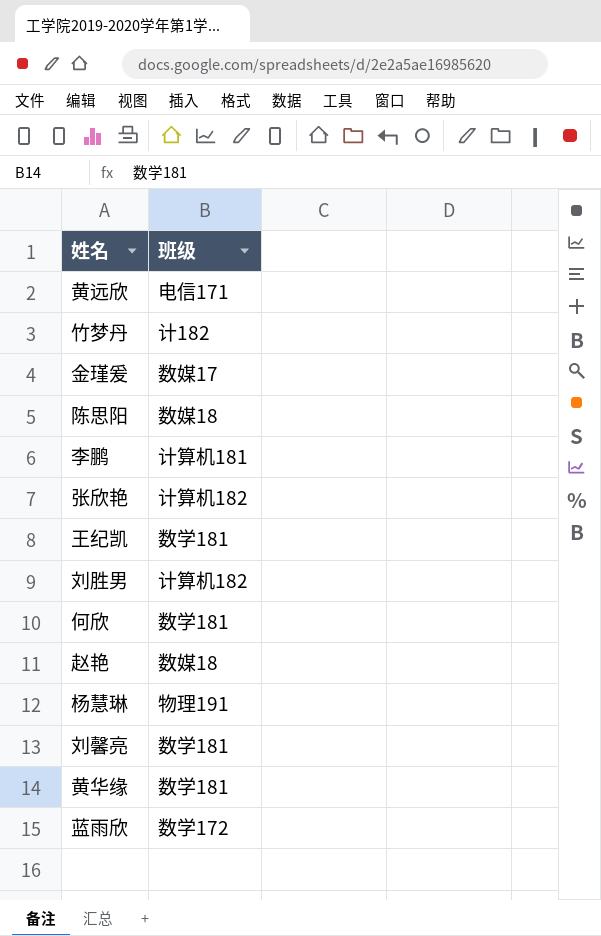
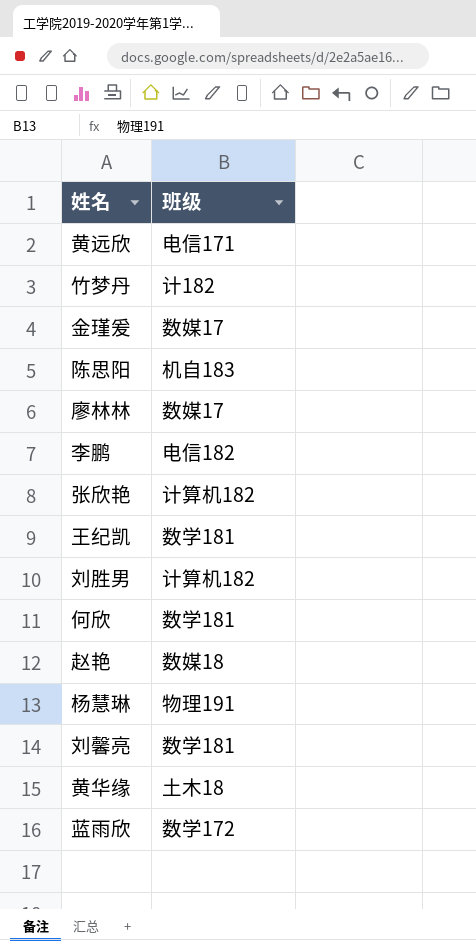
陈思阳 | 班级: 数媒18 -> 机自183
row 廖林林: none -> 数媒17
李鹏 | 班级: 计算机181 -> 电信182
黄华缘 | 班级: 数学181 -> 土木18

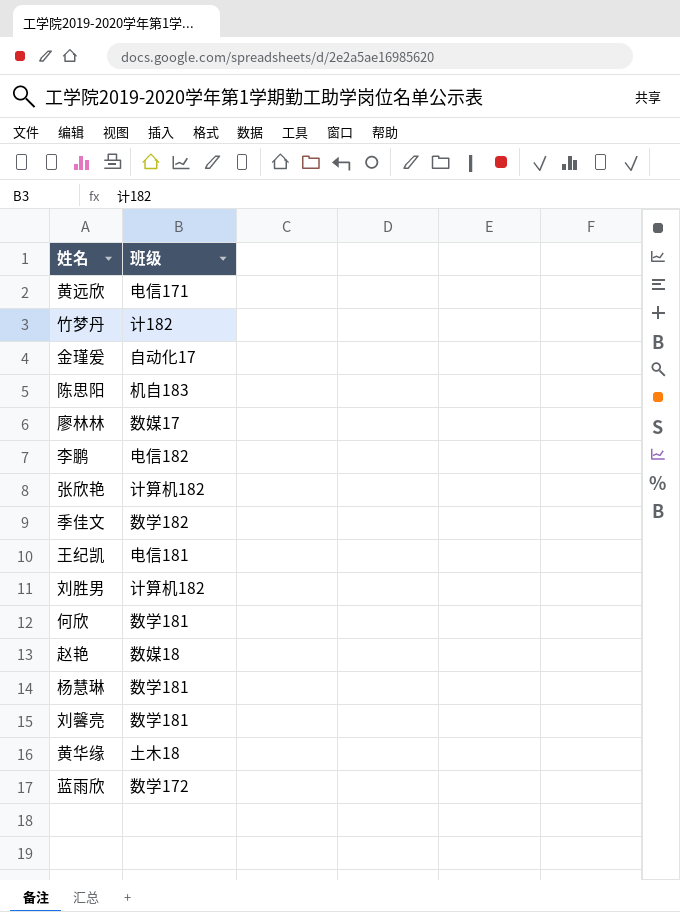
金瑾爰 | 班级: 数媒17 -> 自动化17
row 季佳文: none -> 数学182
王纪凯 | 班级: 数学181 -> 电信181
杨慧琳 | 班级: 物理191 -> 数学181

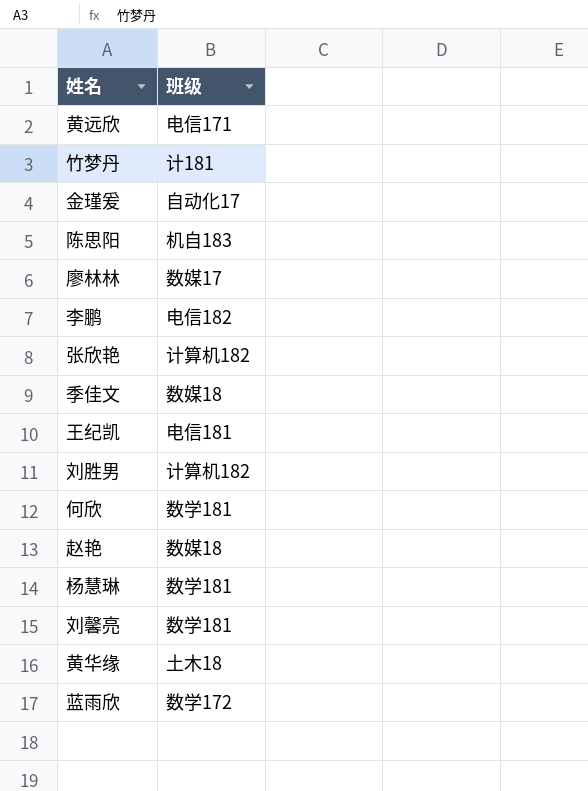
竹梦丹 | 班级: 计182 -> 计181
季佳文 | 班级: 数学182 -> 数媒18

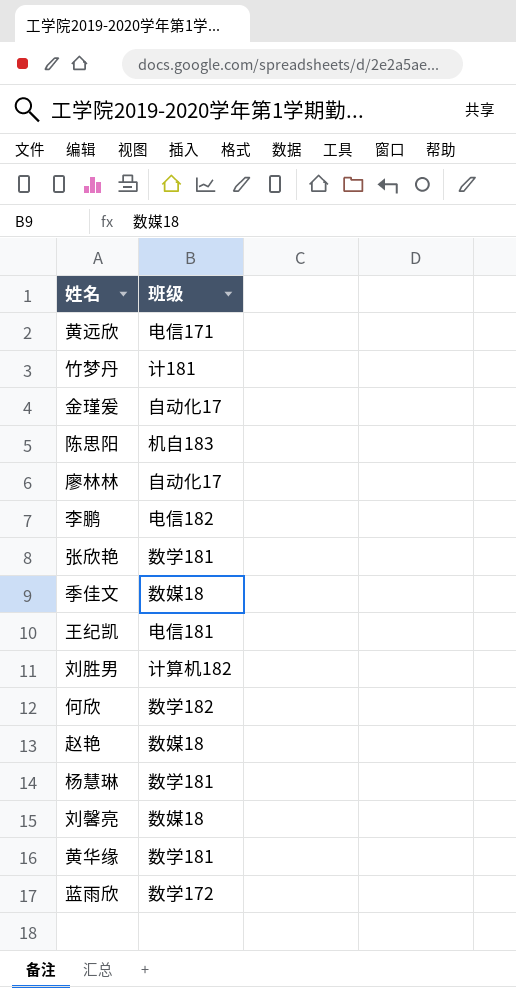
廖林林 | 班级: 数媒17 -> 自动化17
张欣艳 | 班级: 计算机182 -> 数学181
何欣 | 班级: 数学181 -> 数学182
刘馨亮 | 班级: 数学181 -> 数媒18
黄华缘 | 班级: 土木18 -> 数学181

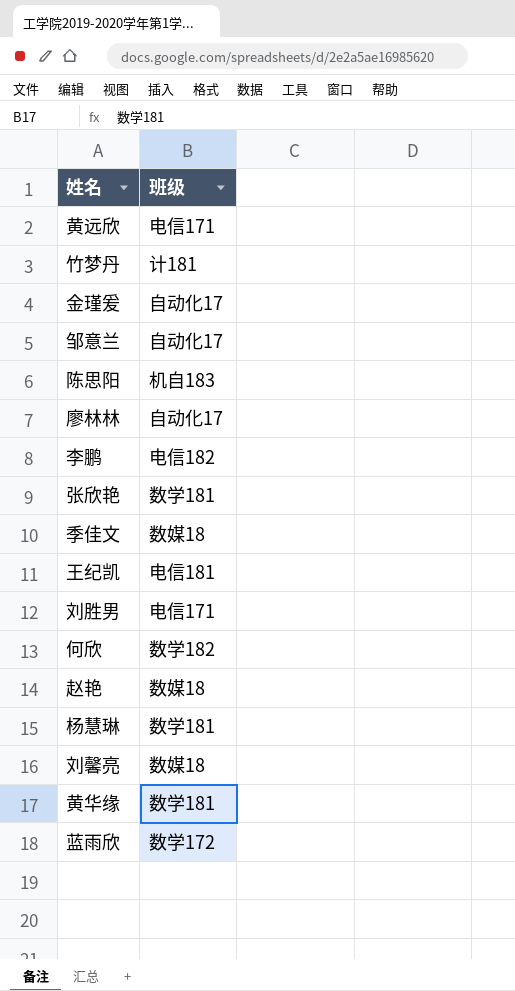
row 邹意兰: none -> 自动化17
刘胜男 | 班级: 计算机182 -> 电信171

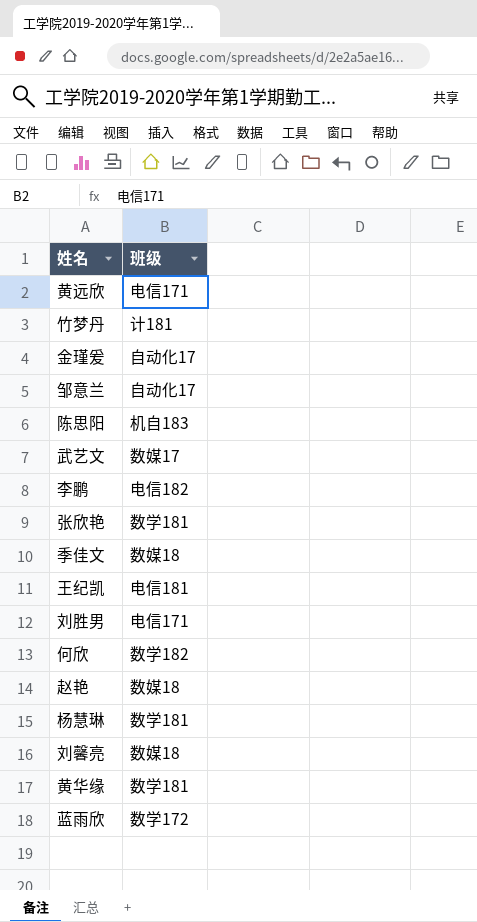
row 廖林林: 自动化17 -> none
row 武艺文: none -> 数媒17

